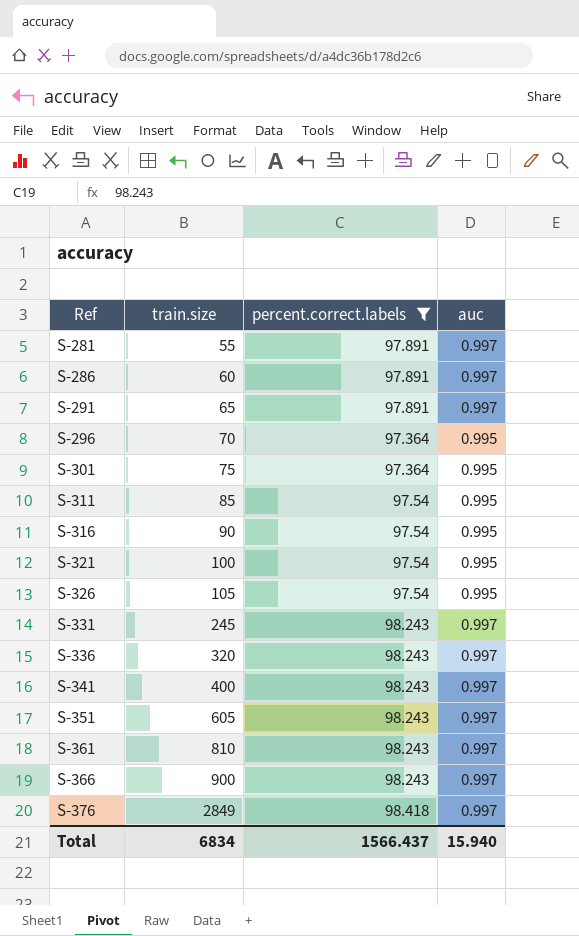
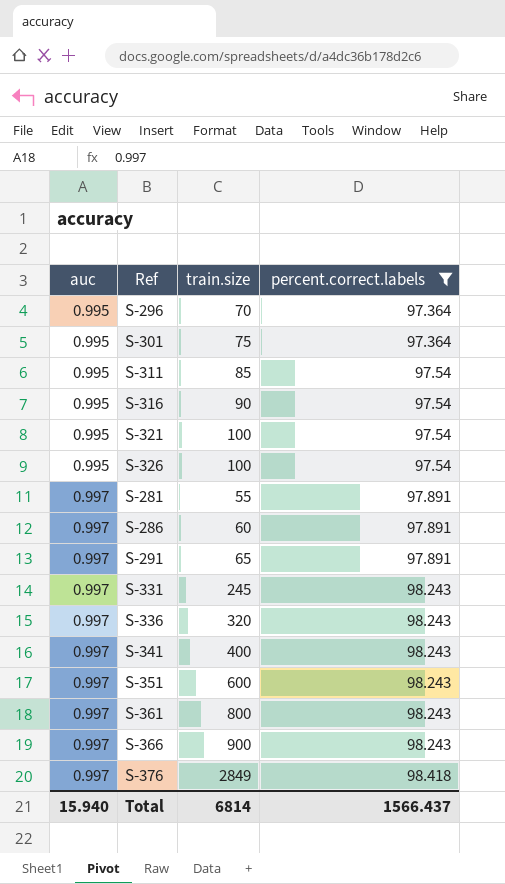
row order: Ref ascending -> auc ascending
column auc | position: 4 -> 1
S-326 | train.size: 105 -> 100
S-351 | train.size: 605 -> 600
S-361 | train.size: 810 -> 800
Total | train.size: 6834 -> 6814

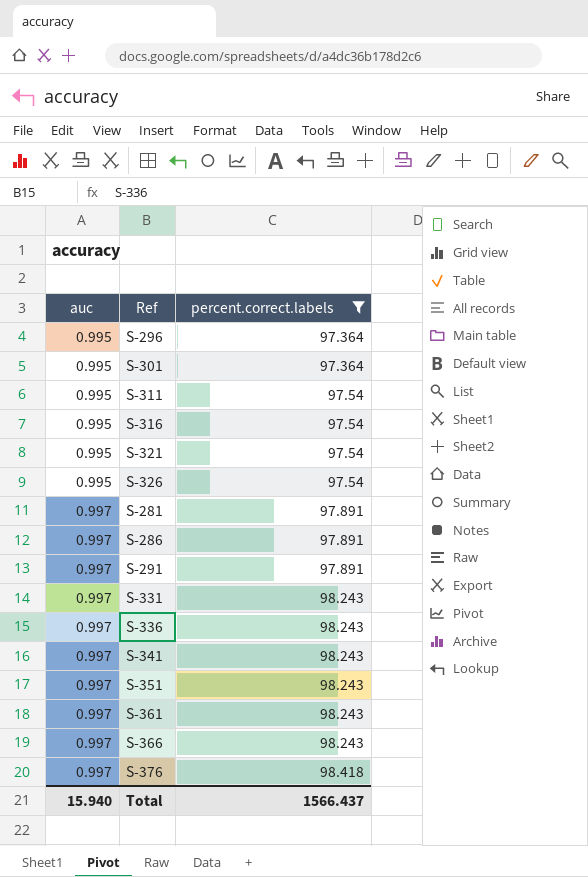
column train.size | position: 3 -> none

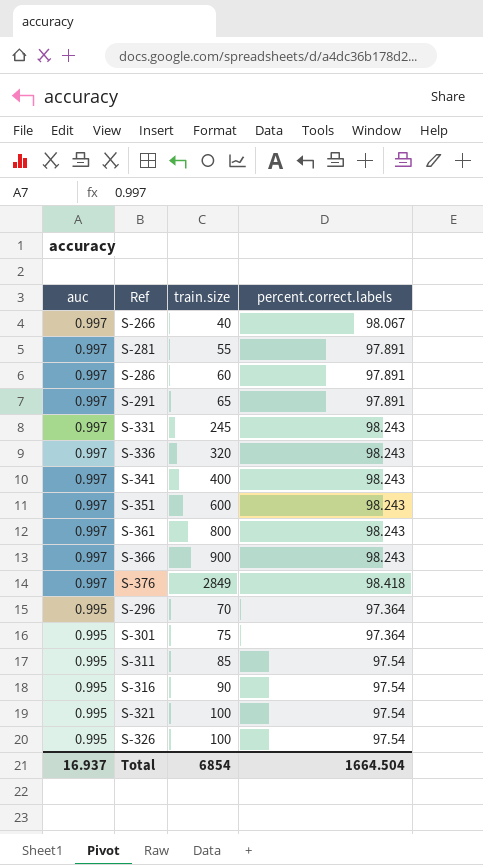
filter: percent.correct.labels != 98.067 -> none
row order: auc ascending -> auc descending
column train.size | position: none -> 3
Total | auc: 15.940 -> 16.937
Total | percent.correct.labels: 1566.437 -> 1664.504

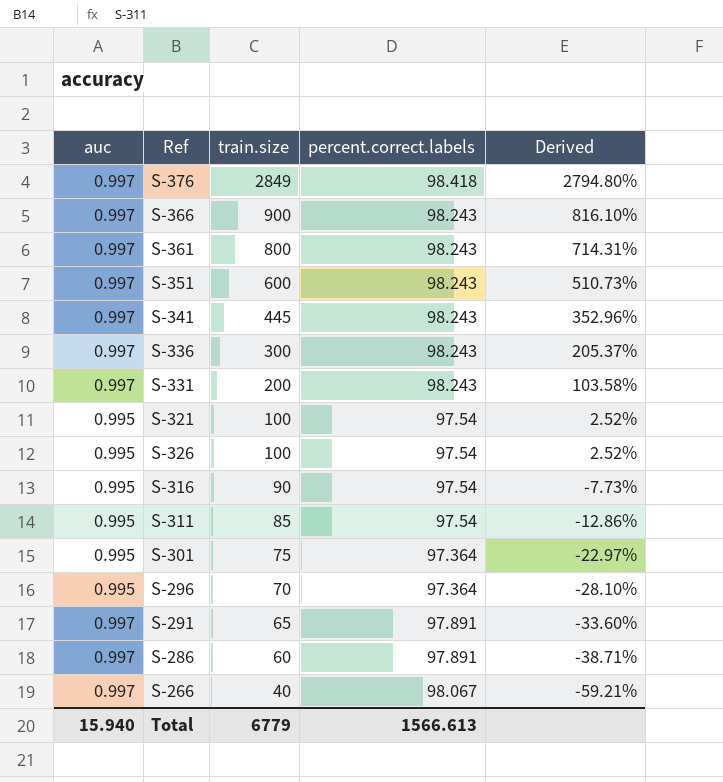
row order: auc descending -> train.size descending
column Derived | formula: none -> ([train.size] - [percent.correct.labels]) / [percent.correct.labels]
row S-281: 0.997 | 55 | 97.891 -> none
S-341 | train.size: 400 -> 445
S-336 | train.size: 320 -> 300
S-331 | train.size: 245 -> 200
Total | auc: 16.937 -> 15.940
Total | train.size: 6854 -> 6779
Total | percent.correct.labels: 1664.504 -> 1566.613

